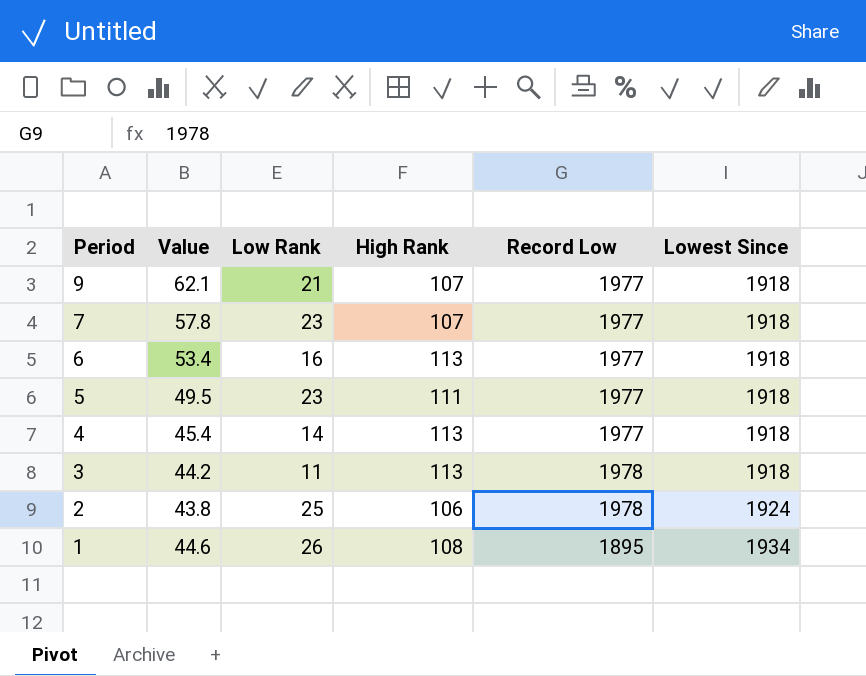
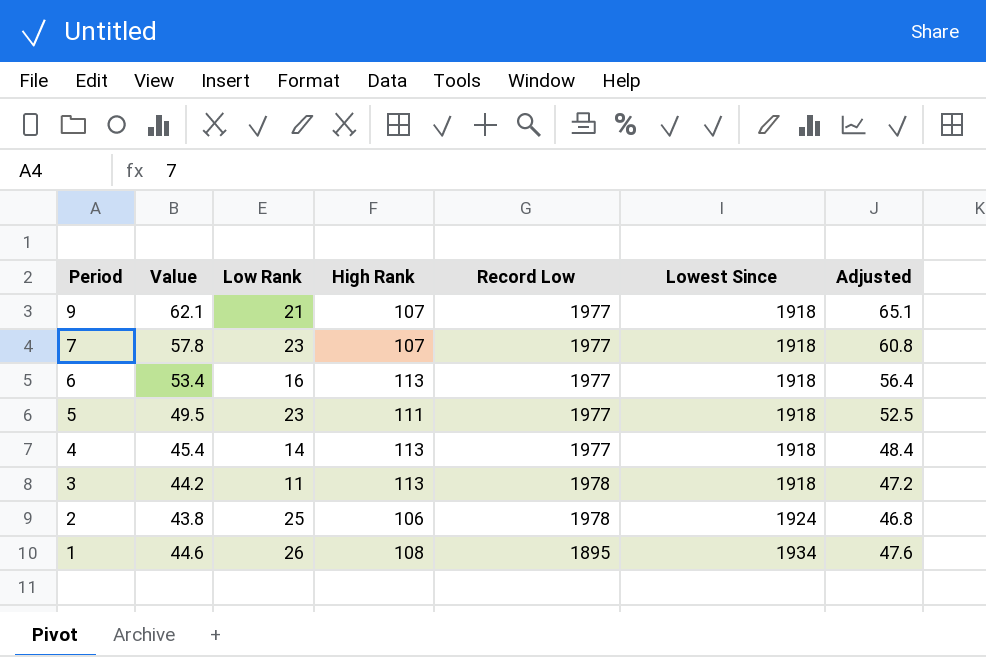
column Adjusted | formula: none -> [Value] + 3

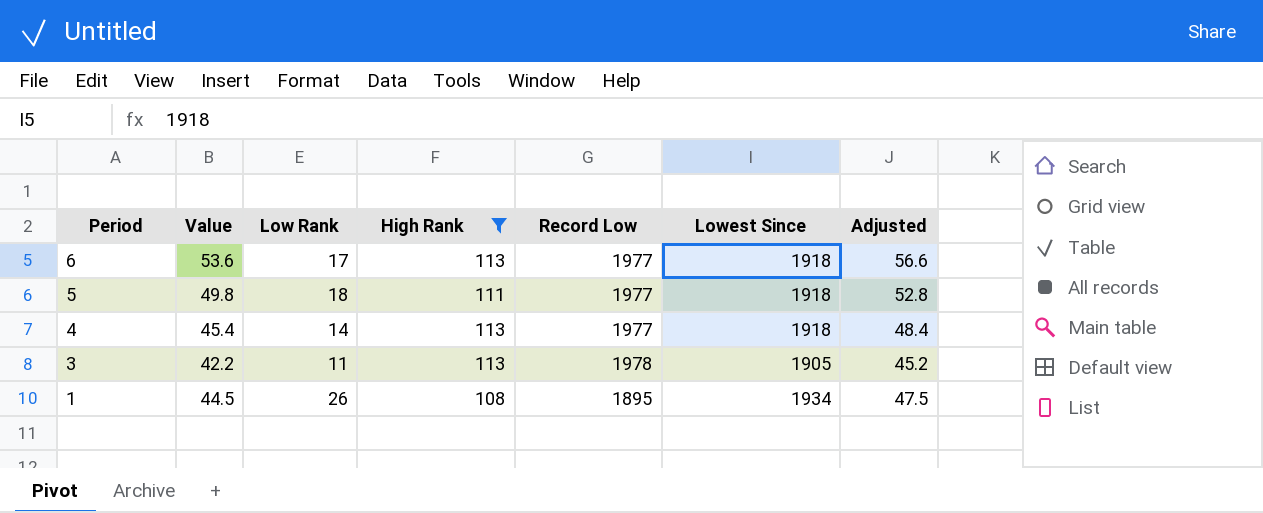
filter: none -> High Rank >= 108
6 | Value: 53.4 -> 53.6
6 | Low Rank: 16 -> 17
6 | Adjusted: 56.4 -> 56.6
5 | Value: 49.5 -> 49.8
5 | Low Rank: 23 -> 18
5 | Adjusted: 52.5 -> 52.8
3 | Value: 44.2 -> 42.2
3 | Lowest Since: 1918 -> 1905
3 | Adjusted: 47.2 -> 45.2
1 | Value: 44.6 -> 44.5
1 | Adjusted: 47.6 -> 47.5

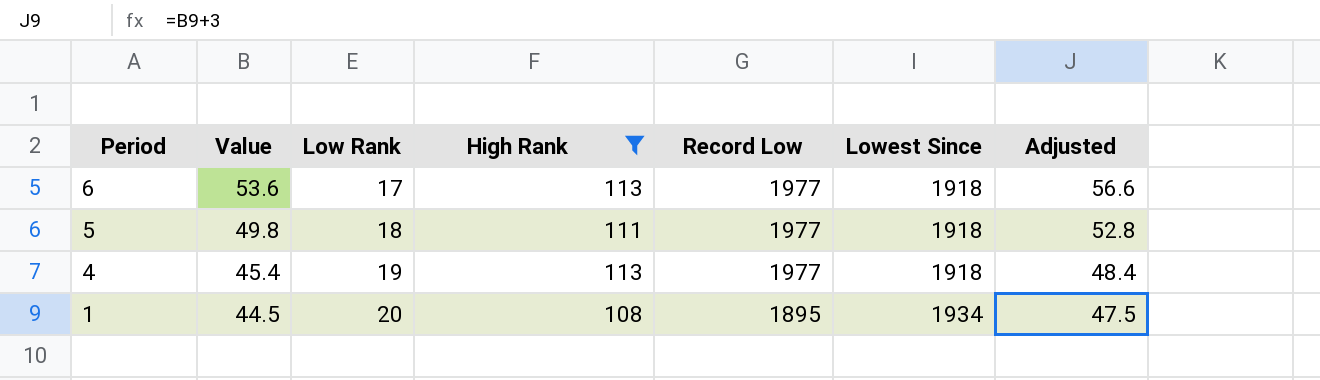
row 3: 42.2 | 11 | 113 | 1978 | 1905 | 45.2 -> none
4 | Low Rank: 14 -> 19
1 | Low Rank: 26 -> 20

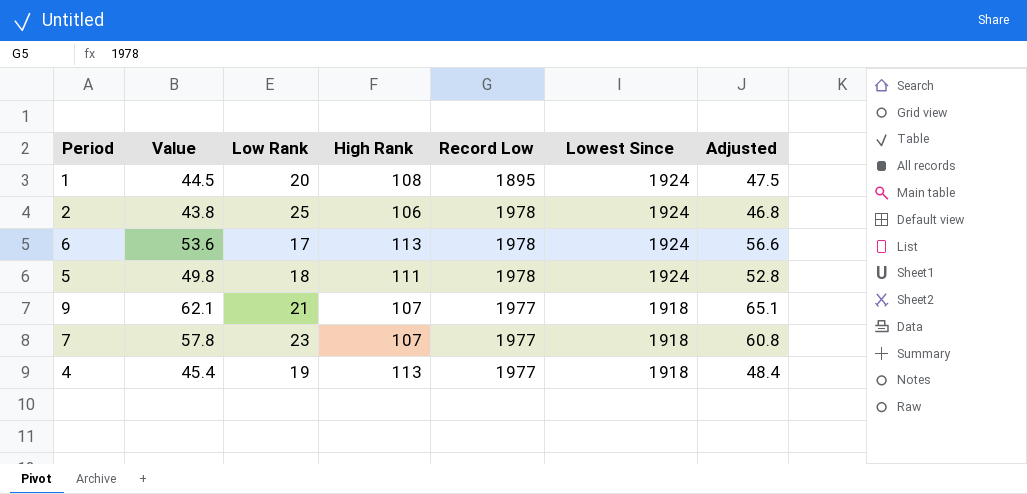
filter: High Rank >= 108 -> none
row order: Period descending -> Lowest Since descending
1 | Lowest Since: 1934 -> 1924
6 | Record Low: 1977 -> 1978
6 | Lowest Since: 1918 -> 1924
5 | Record Low: 1977 -> 1978
5 | Lowest Since: 1918 -> 1924

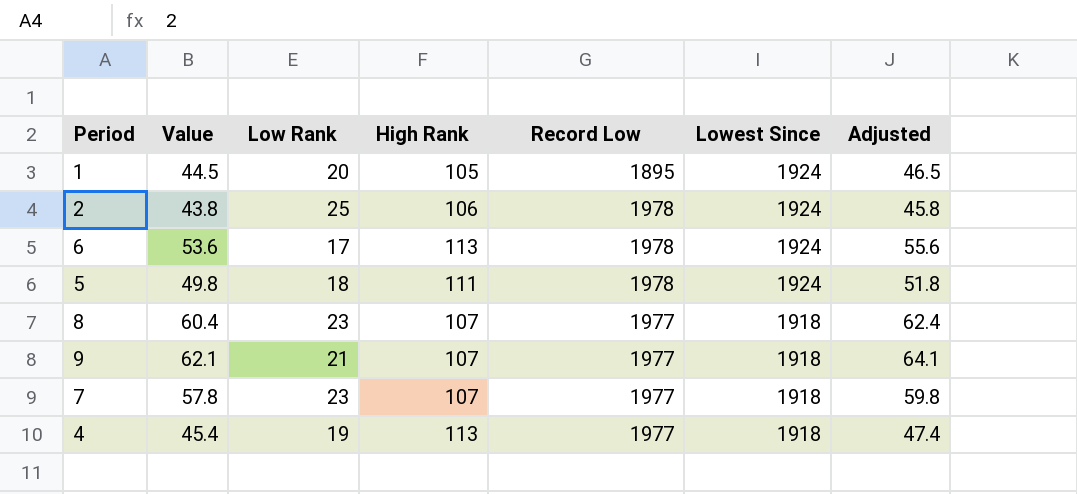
column Adjusted | formula: [Value] + 3 -> [Value] + 2
1 | High Rank: 108 -> 105
row 8: none -> 60.4 | 23 | 107 | 1977 | 1918 | 62.4

